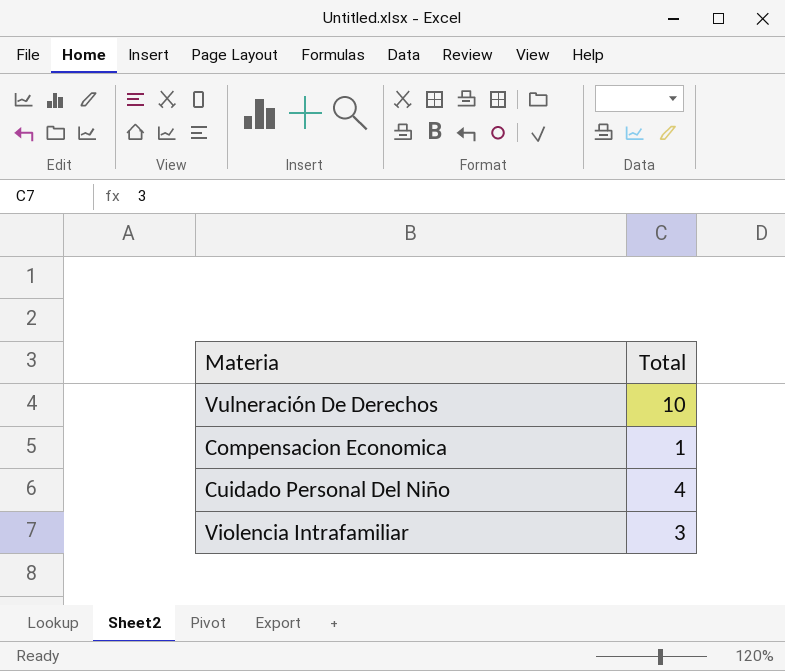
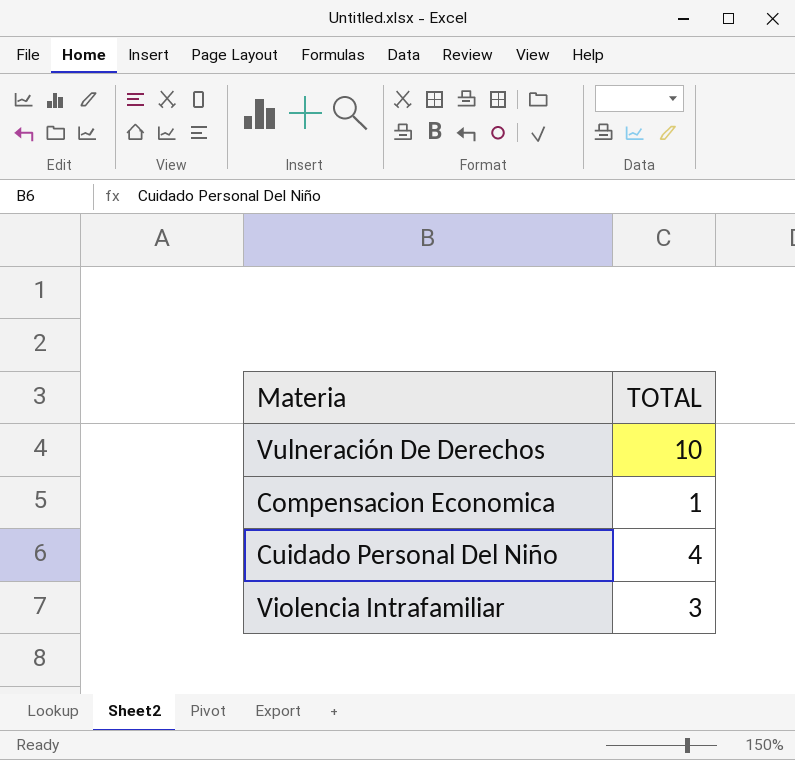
column name: Total -> TOTAL

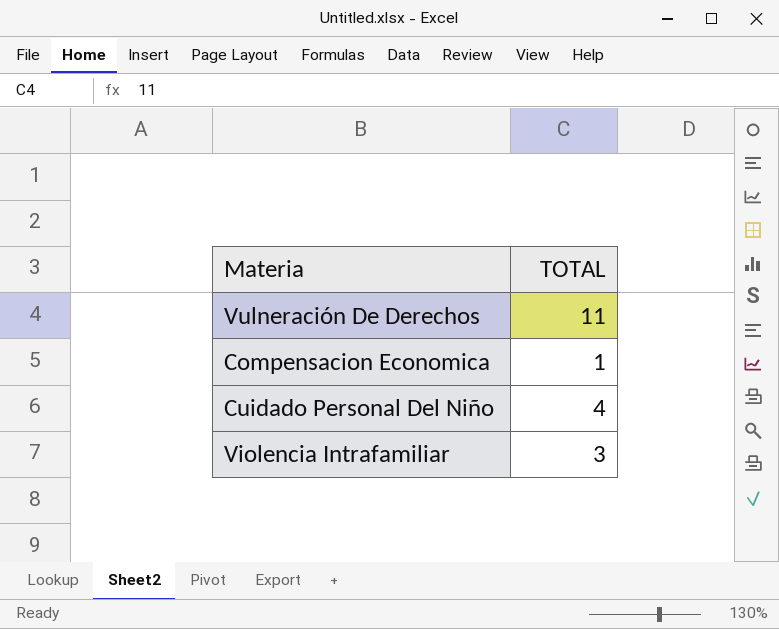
Vulneración De Derechos | TOTAL: 10 -> 11

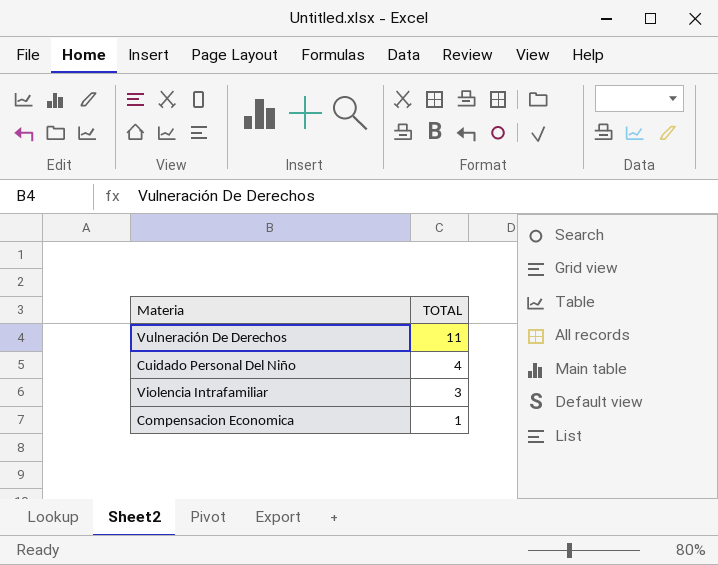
row order: none -> TOTAL descending

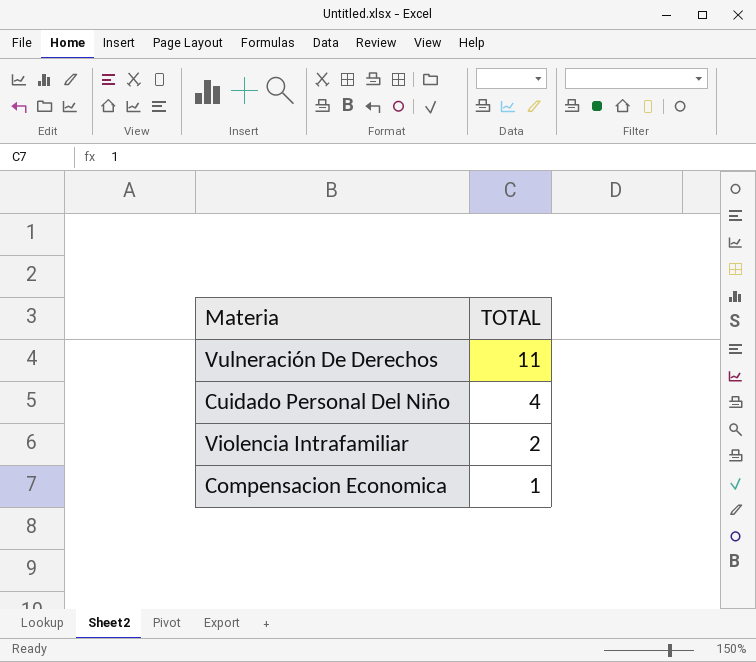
Violencia Intrafamiliar | TOTAL: 3 -> 2

